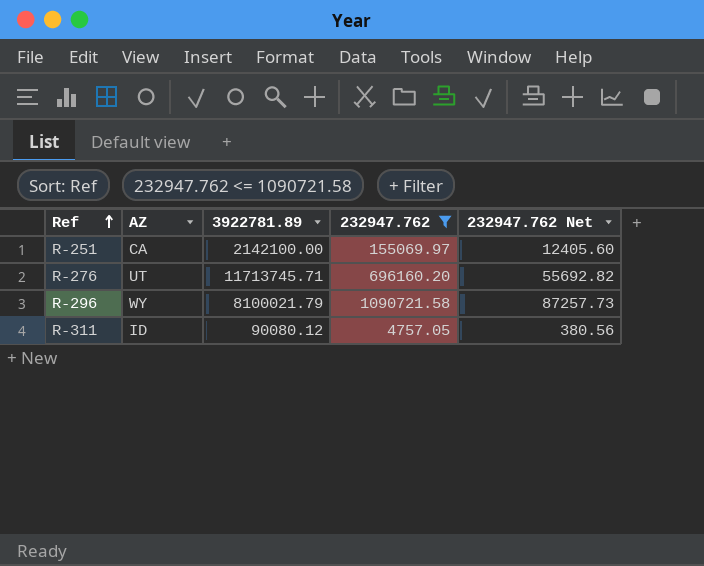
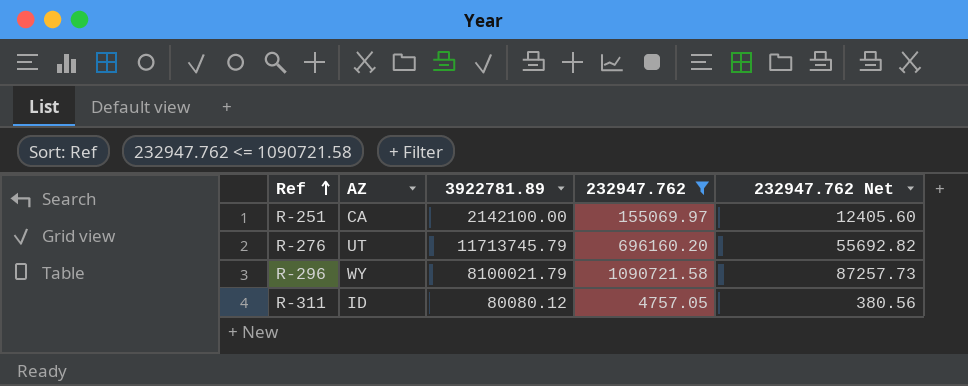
R-276 | 3922781.89: 11713745.71 -> 11713745.79
R-311 | 3922781.89: 90080.12 -> 80080.12

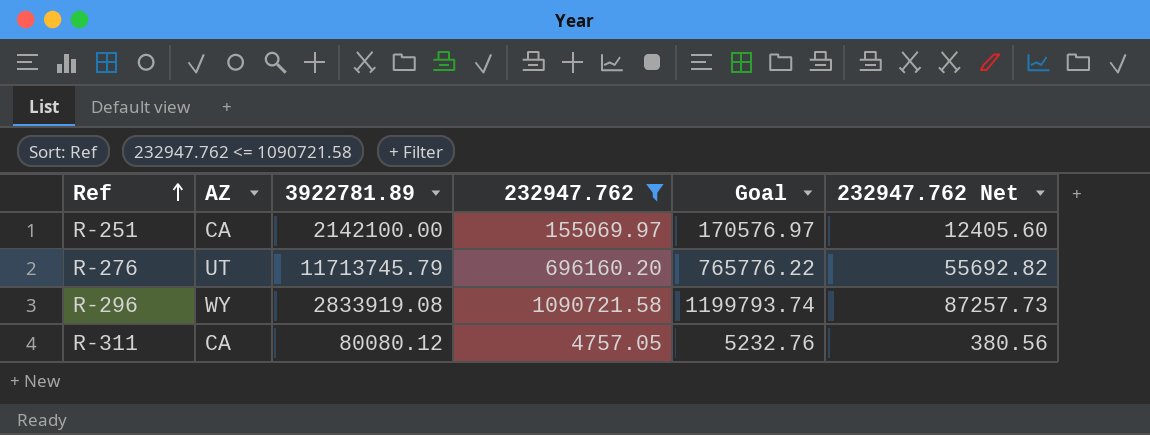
column Goal | formula: none -> [232947.762] * 1.1
R-296 | 3922781.89: 8100021.79 -> 2833919.08
R-311 | AZ: ID -> CA

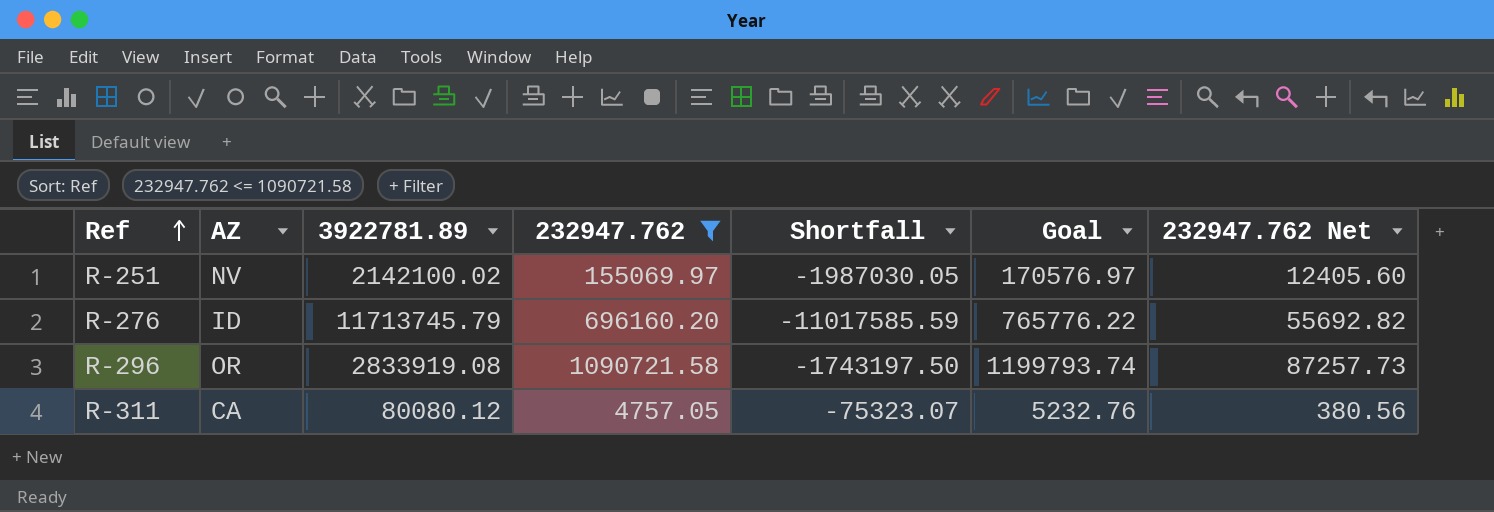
column Shortfall | formula: none -> [232947.762] - [3922781.89]
R-251 | AZ: CA -> NV
R-251 | 3922781.89: 2142100.00 -> 2142100.02
R-276 | AZ: UT -> ID
R-296 | AZ: WY -> OR

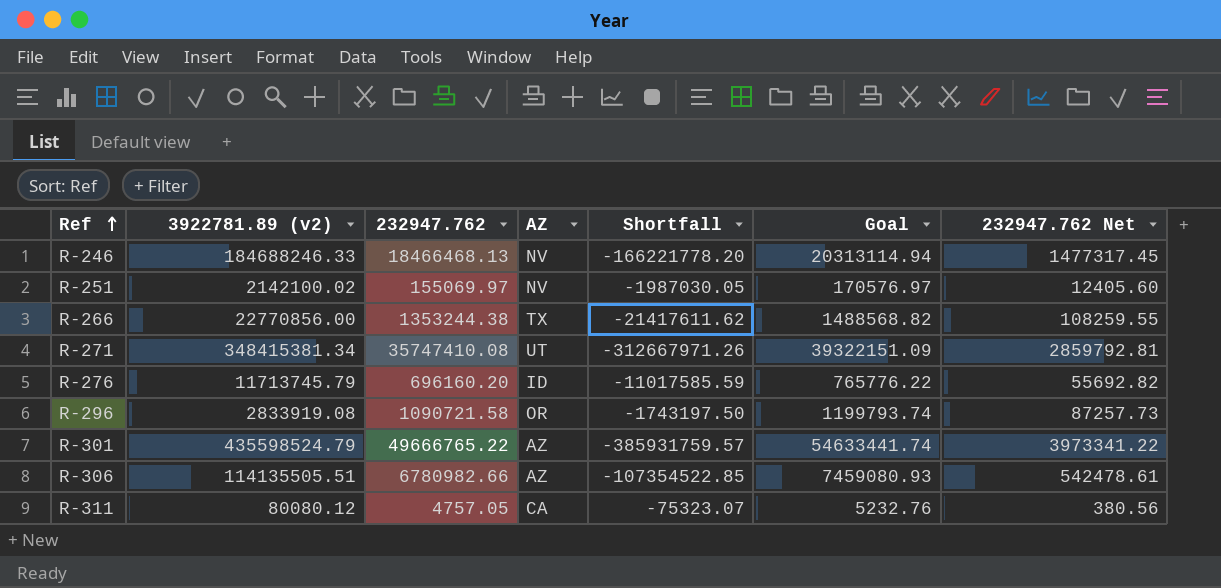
filter: 232947.762 <= 1090721.58 -> none
column name: 3922781.89 -> 3922781.89 (v2)
column AZ | position: 2 -> 4

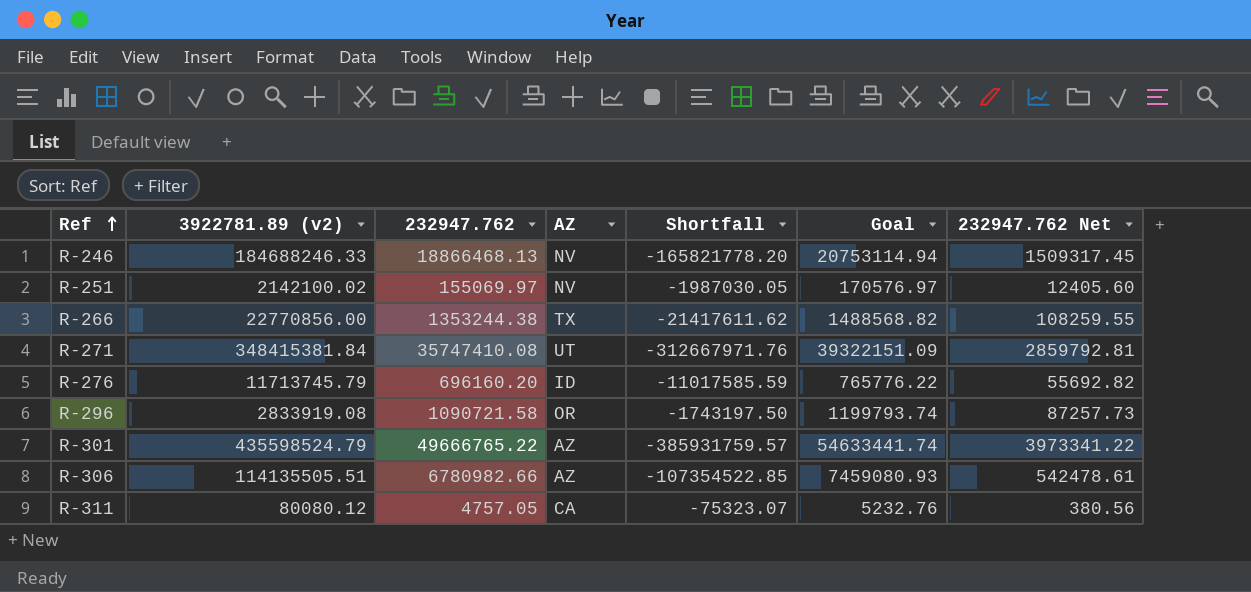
R-246 | 232947.762: 18466468.13 -> 18866468.13
R-246 | Shortfall: -166221778.20 -> -165821778.20
R-246 | Goal: 20313114.94 -> 20753114.94
R-246 | 232947.762 Net: 1477317.45 -> 1509317.45
R-271 | 3922781.89 (v2): 348415381.34 -> 348415381.84
R-271 | Shortfall: -312667971.26 -> -312667971.76

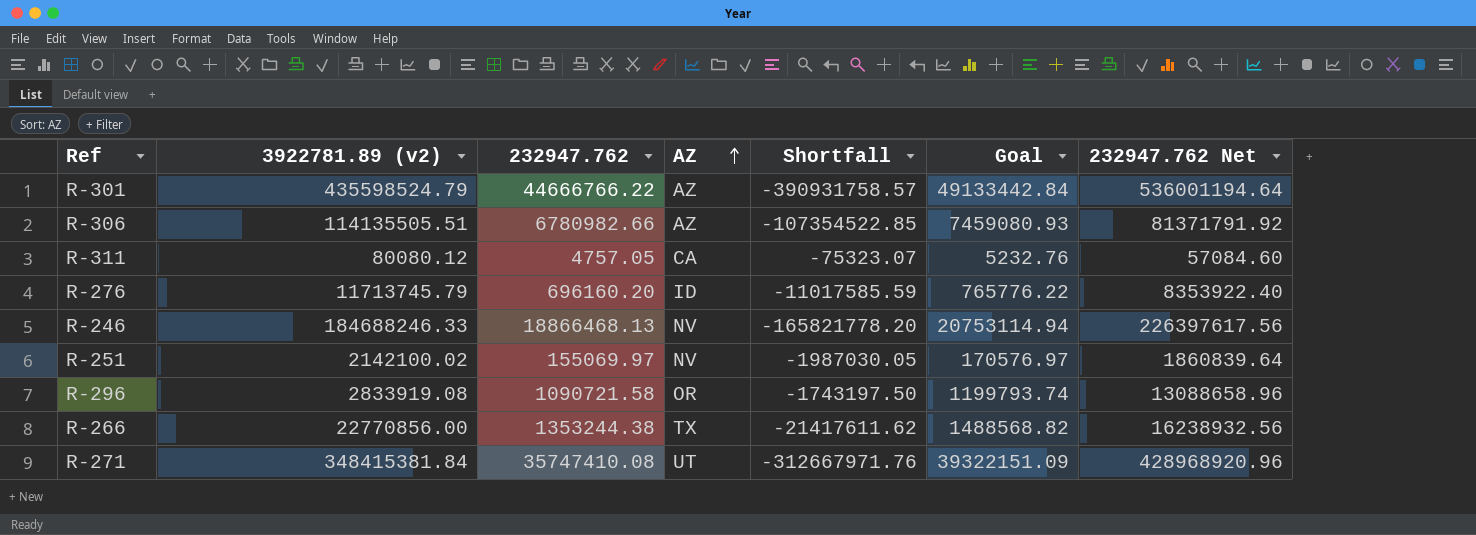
row order: Ref ascending -> AZ ascending
column 232947.762 Net | formula: [232947.762] * 0.08 -> [232947.762] * 12
R-301 | 232947.762: 49666765.22 -> 44666766.22
R-301 | Shortfall: -385931759.57 -> -390931758.57
R-301 | Goal: 54633441.74 -> 49133442.84

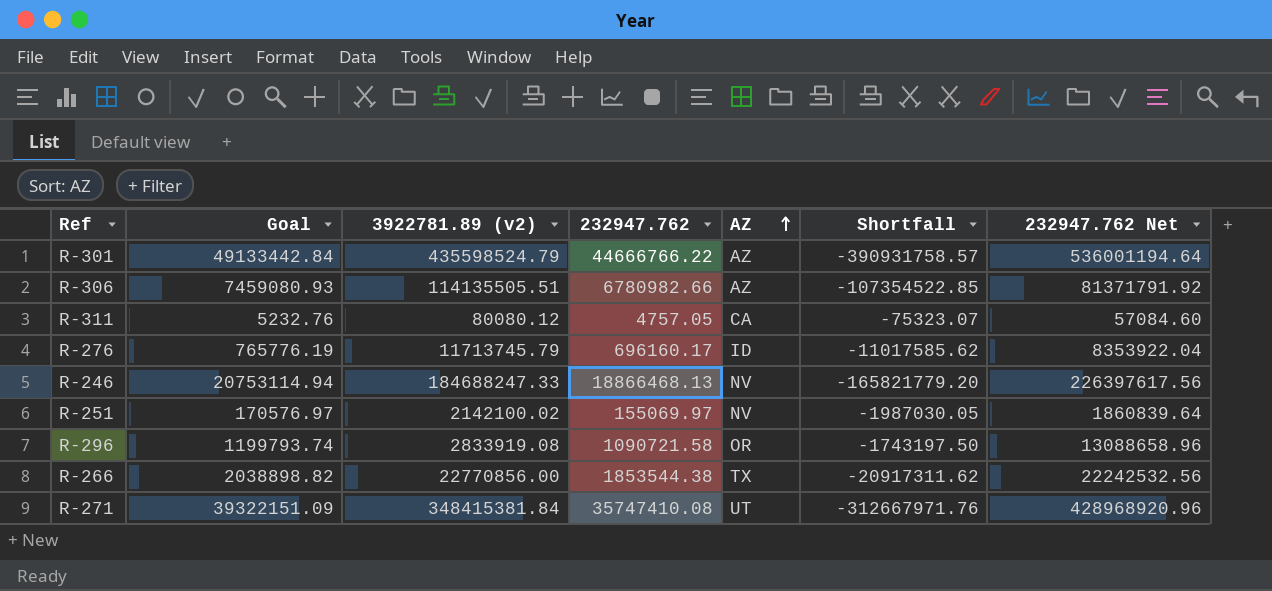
column Goal | position: 6 -> 2
R-276 | Goal: 765776.22 -> 765776.19
R-276 | 232947.762: 696160.20 -> 696160.17
R-276 | Shortfall: -11017585.59 -> -11017585.62
R-276 | 232947.762 Net: 8353922.40 -> 8353922.04
R-246 | 3922781.89 (v2): 184688246.33 -> 184688247.33
R-246 | Shortfall: -165821778.20 -> -165821779.20
R-266 | Goal: 1488568.82 -> 2038898.82
R-266 | 232947.762: 1353244.38 -> 1853544.38
R-266 | Shortfall: -21417611.62 -> -20917311.62
R-266 | 232947.762 Net: 16238932.56 -> 22242532.56

